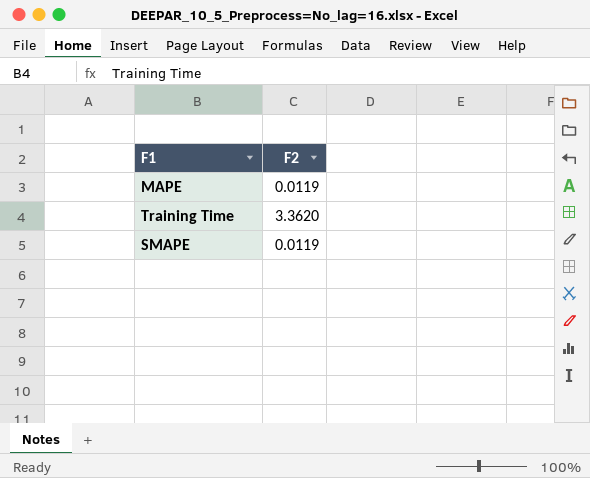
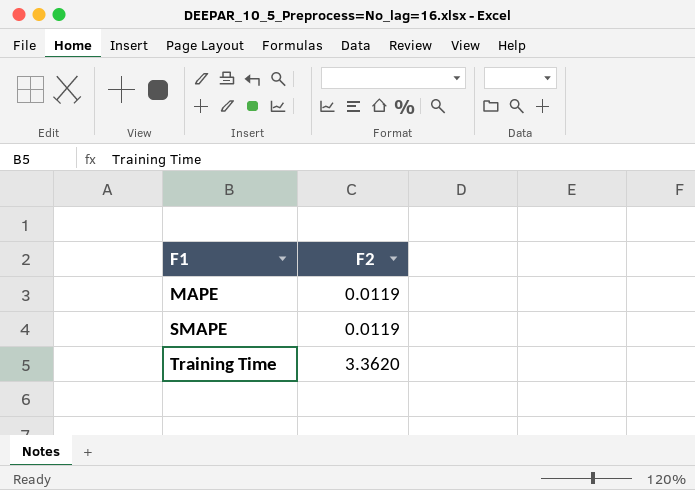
row order: none -> F1 ascending

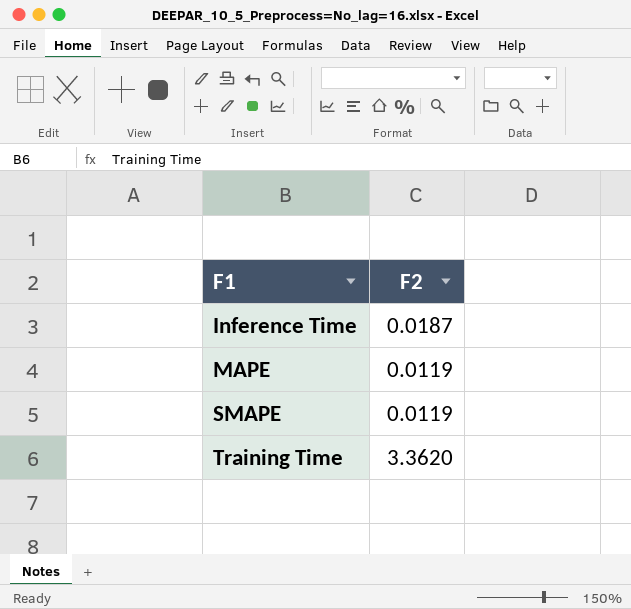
row Inference Time: none -> 0.0187

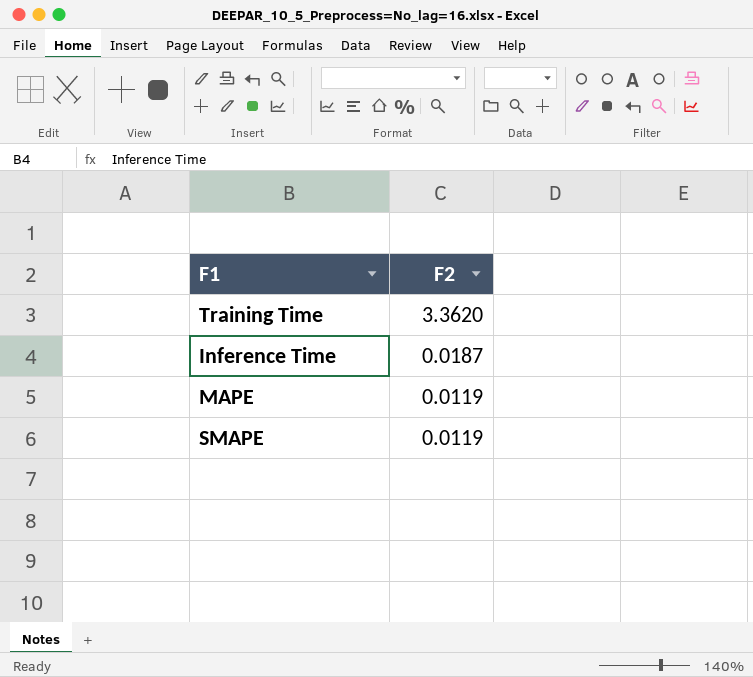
row order: F1 ascending -> F2 descending

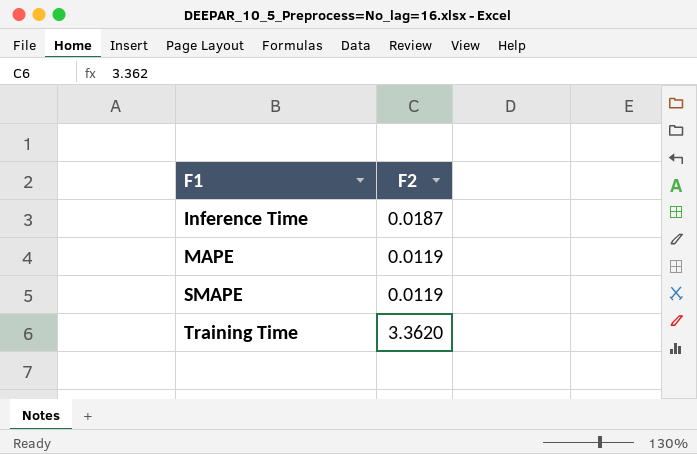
row order: F2 descending -> F1 ascending

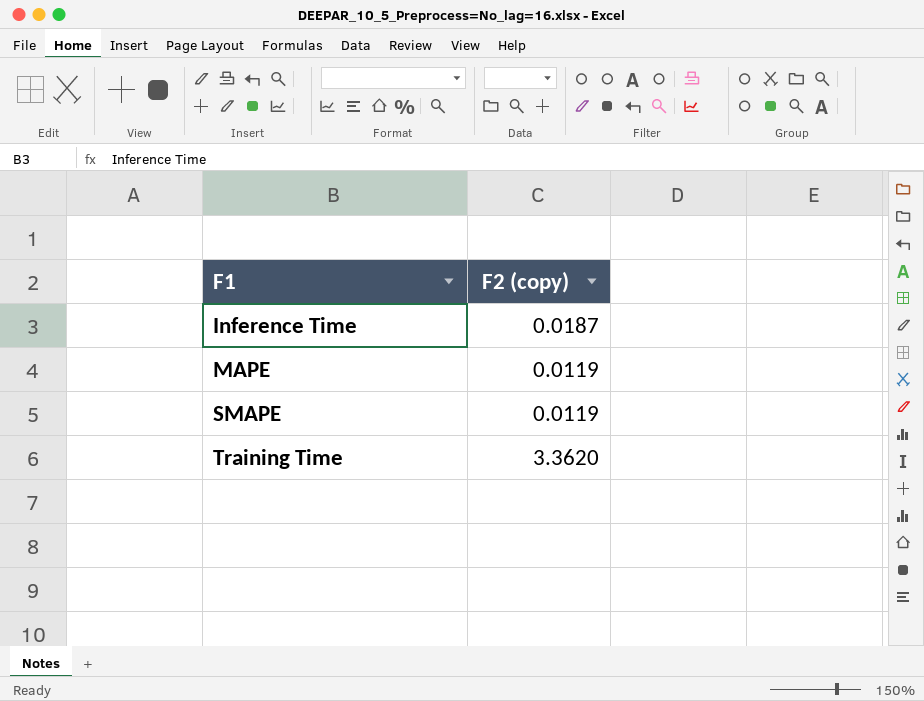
column name: F2 -> F2 (copy)

